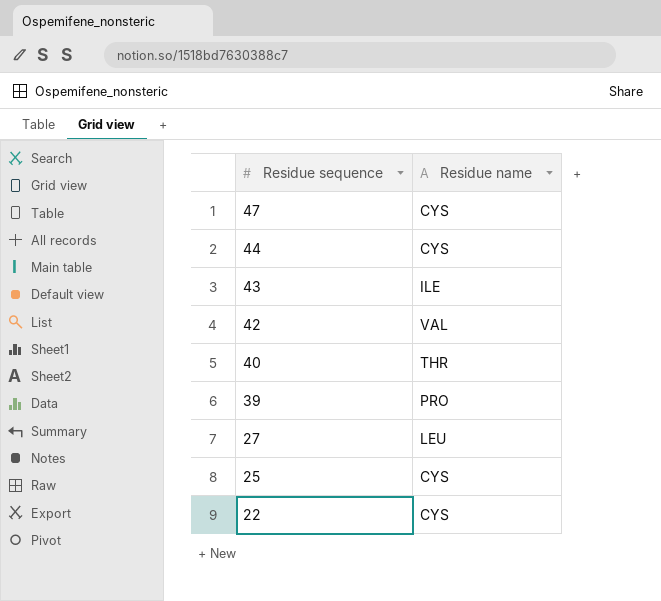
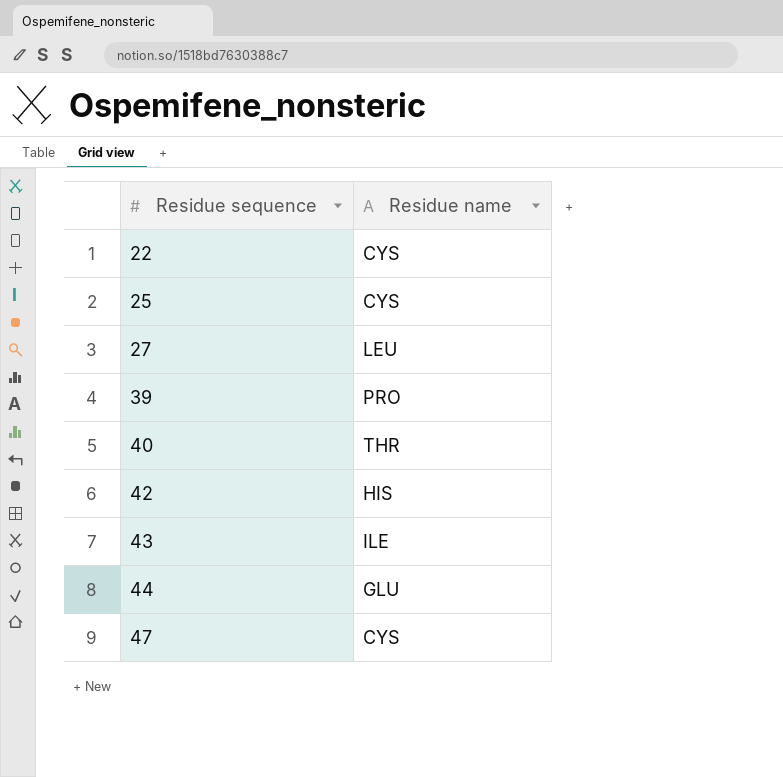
row order: Residue sequence descending -> Residue sequence ascending
42 | Residue name: VAL -> HIS
44 | Residue name: CYS -> GLU

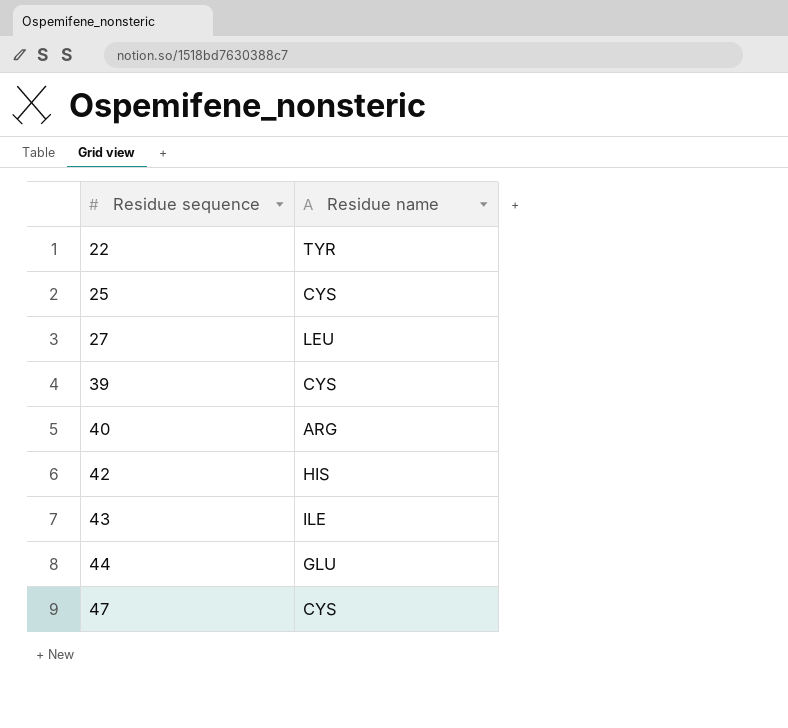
22 | Residue name: CYS -> TYR
39 | Residue name: PRO -> CYS
40 | Residue name: THR -> ARG

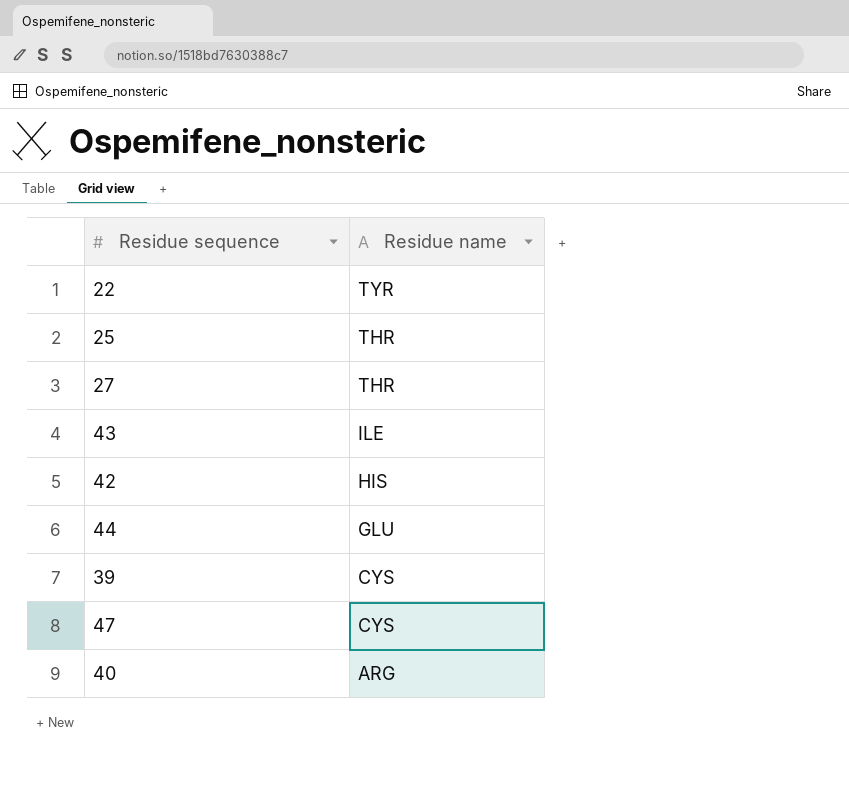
row order: Residue sequence ascending -> Residue name descending
25 | Residue name: CYS -> THR
27 | Residue name: LEU -> THR

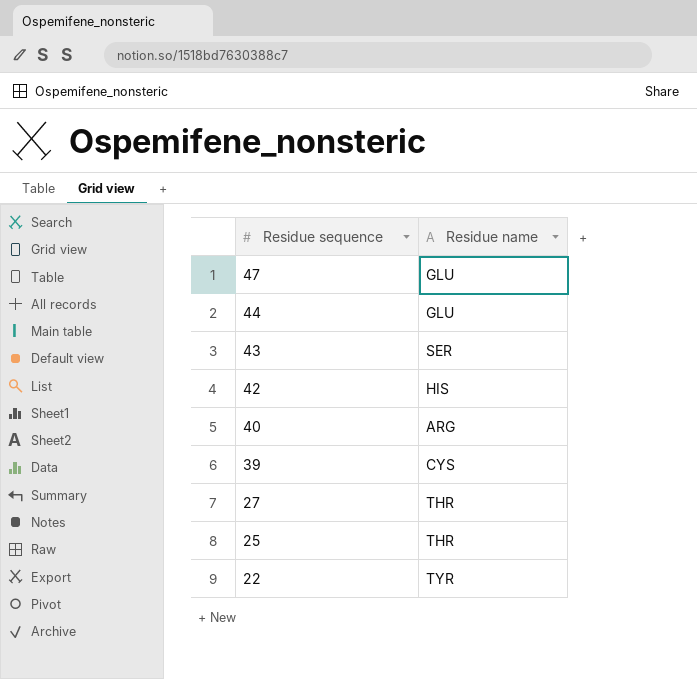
row order: Residue name descending -> Residue sequence descending
47 | Residue name: CYS -> GLU
43 | Residue name: ILE -> SER

